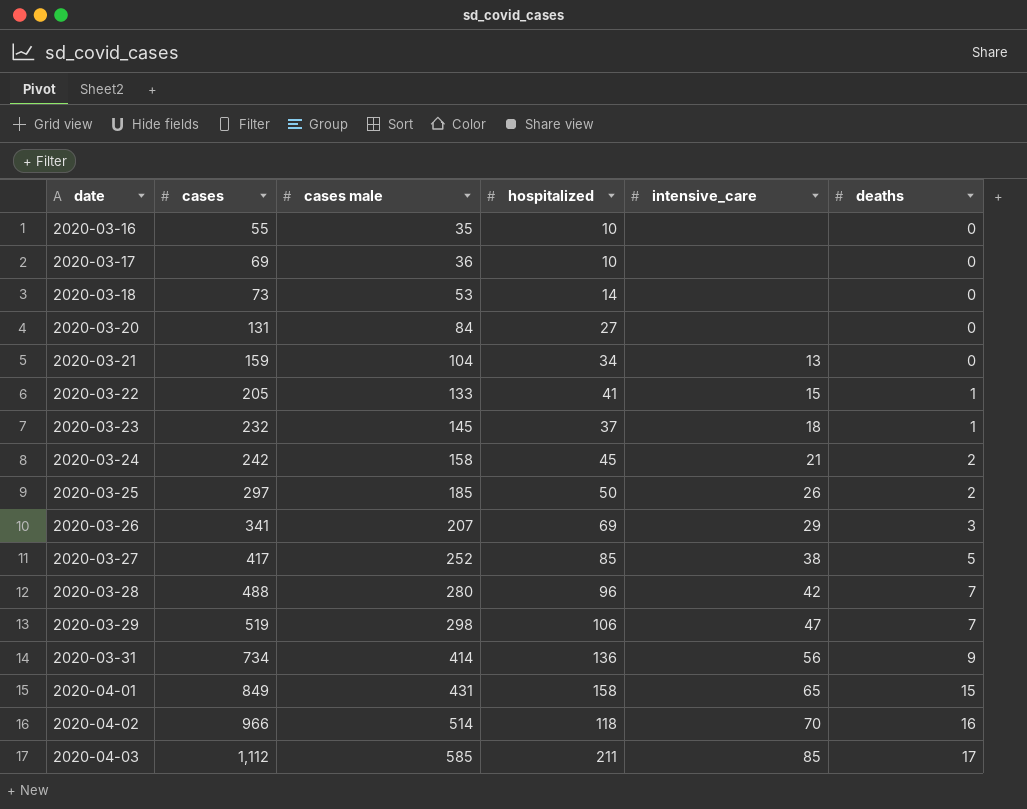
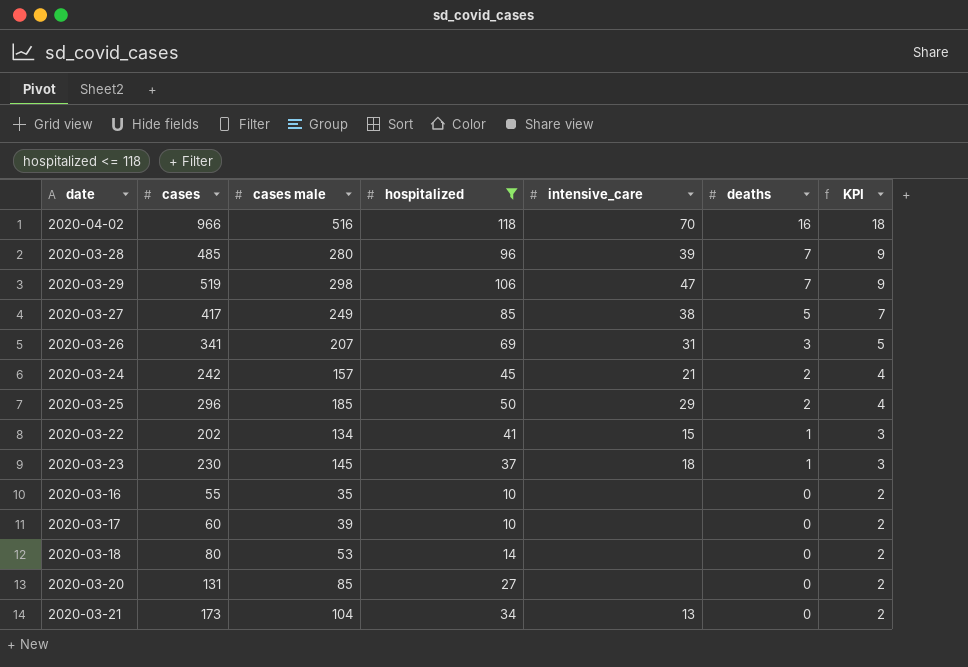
filter: none -> hospitalized <= 118
row order: date ascending -> deaths descending
column KPI | formula: none -> [deaths] + 2
2020-04-02 | cases male: 514 -> 516
2020-03-28 | cases: 488 -> 485
2020-03-28 | intensive_care: 42 -> 39
2020-03-27 | cases male: 252 -> 249
2020-03-26 | intensive_care: 29 -> 31
2020-03-24 | cases male: 158 -> 157
2020-03-25 | cases: 297 -> 296
2020-03-25 | intensive_care: 26 -> 29
2020-03-22 | cases: 205 -> 202
2020-03-22 | cases male: 133 -> 134
2020-03-23 | cases: 232 -> 230
2020-03-17 | cases: 69 -> 60
2020-03-17 | cases male: 36 -> 39
2020-03-18 | cases: 73 -> 80
2020-03-20 | cases male: 84 -> 85
2020-03-21 | cases: 159 -> 173

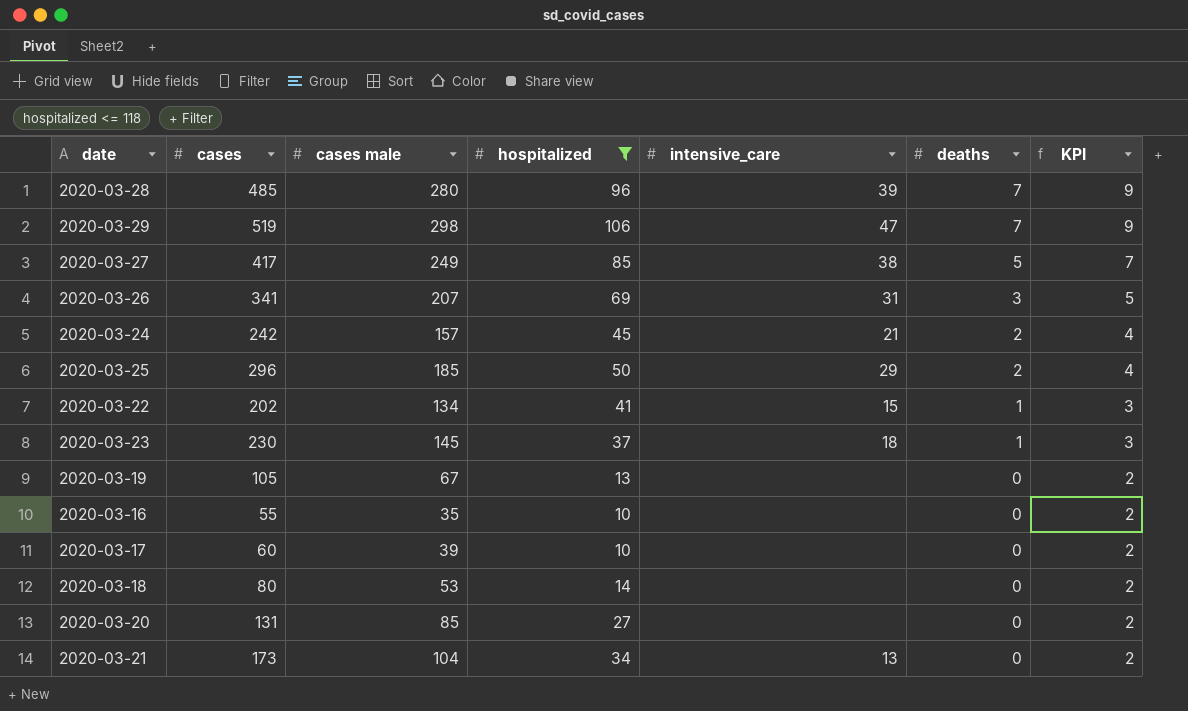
row 2020-04-02: 966 | 516 | 118 | 70 | 16 | 18 -> none
row 2020-03-19: none -> 105 | 67 | 13 | none | 0 | 2

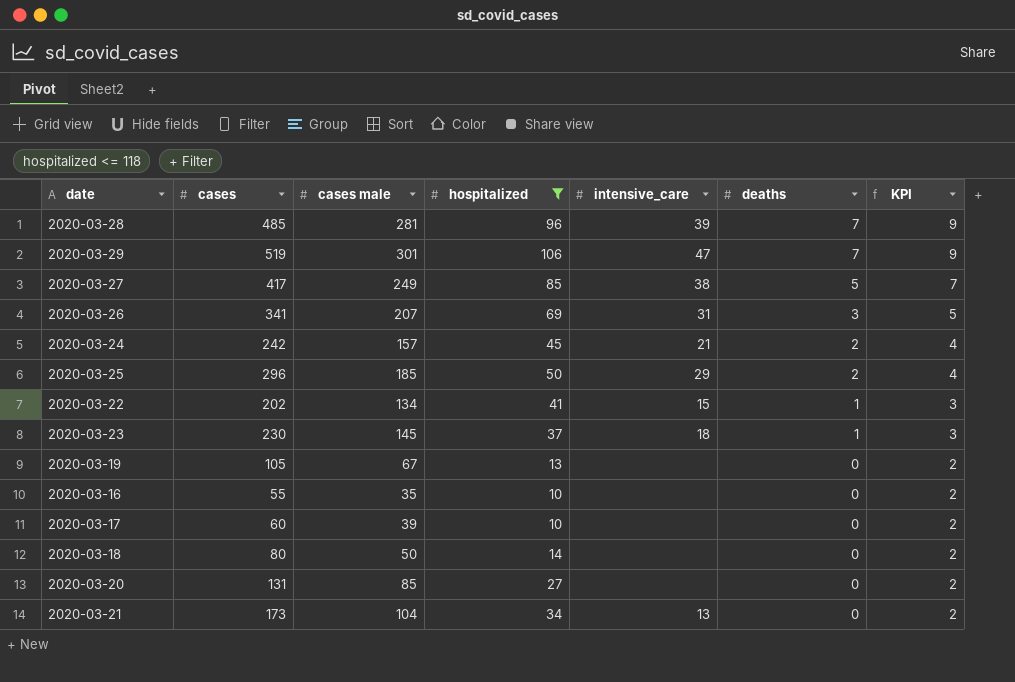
2020-03-28 | cases male: 280 -> 281
2020-03-29 | cases male: 298 -> 301
2020-03-18 | cases male: 53 -> 50

